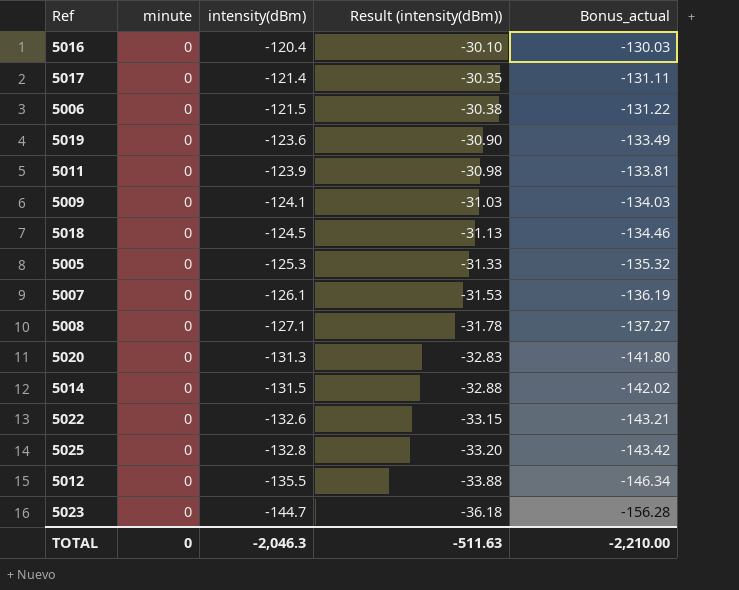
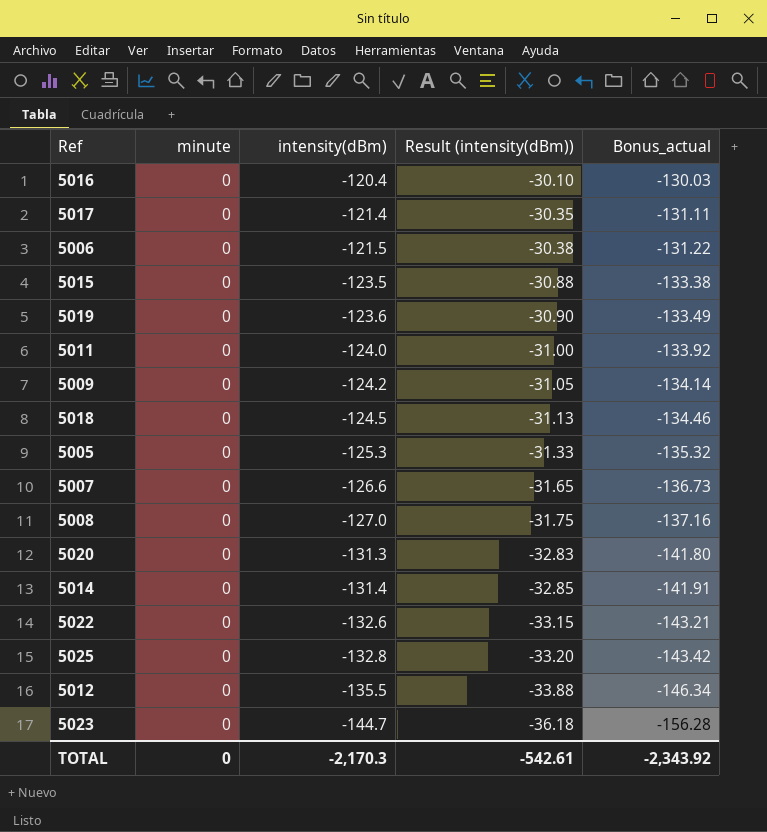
row 5015: none -> 0 | -123.5 | -30.88 | -133.38
5011 | intensity(dBm): -123.9 -> -124.0
5011 | Result (intensity(dBm)): -30.98 -> -31.00
5011 | Bonus_actual: -133.81 -> -133.92
5009 | intensity(dBm): -124.1 -> -124.2
5009 | Result (intensity(dBm)): -31.03 -> -31.05
5009 | Bonus_actual: -134.03 -> -134.14
5007 | intensity(dBm): -126.1 -> -126.6
5007 | Result (intensity(dBm)): -31.53 -> -31.65
5007 | Bonus_actual: -136.19 -> -136.73
5008 | intensity(dBm): -127.1 -> -127.0
5008 | Result (intensity(dBm)): -31.78 -> -31.75
5008 | Bonus_actual: -137.27 -> -137.16
5014 | intensity(dBm): -131.5 -> -131.4
5014 | Result (intensity(dBm)): -32.88 -> -32.85
5014 | Bonus_actual: -142.02 -> -141.91
TOTAL | intensity(dBm): -2,046.3 -> -2,170.3
TOTAL | Result (intensity(dBm)): -511.63 -> -542.61
TOTAL | Bonus_actual: -2,210.00 -> -2,343.92

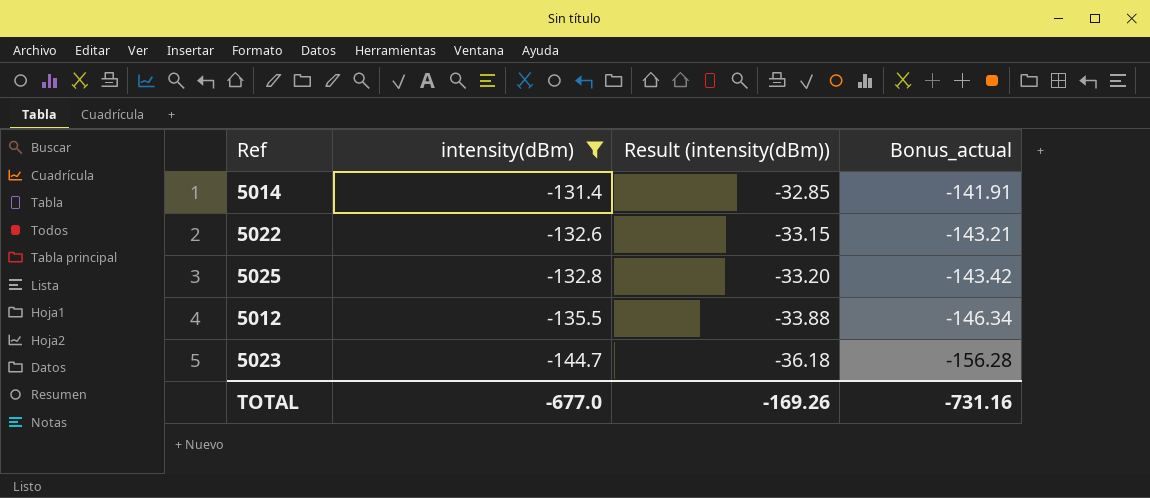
filter: none -> intensity(dBm) <= -131.4
column minute | position: 2 -> none
TOTAL | intensity(dBm): -2,170.3 -> -677.0
TOTAL | Result (intensity(dBm)): -542.61 -> -169.26
TOTAL | Bonus_actual: -2,343.92 -> -731.16

